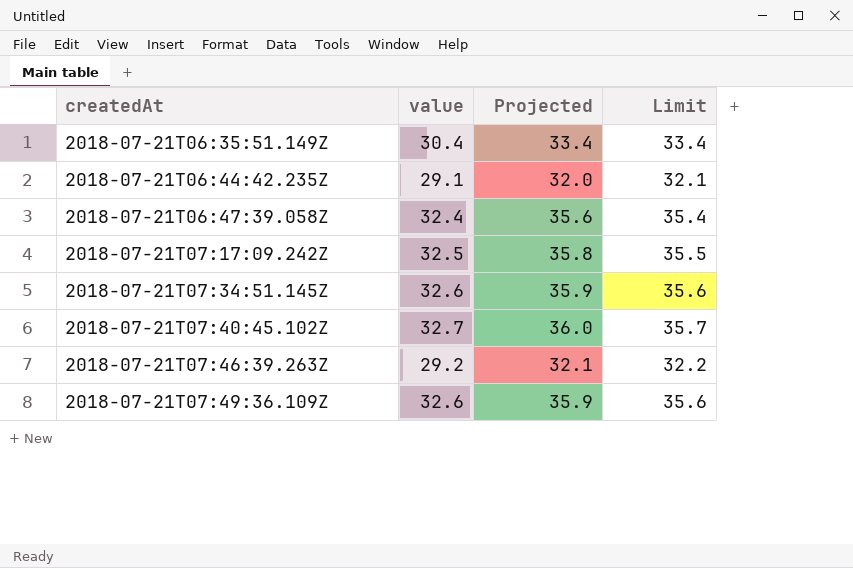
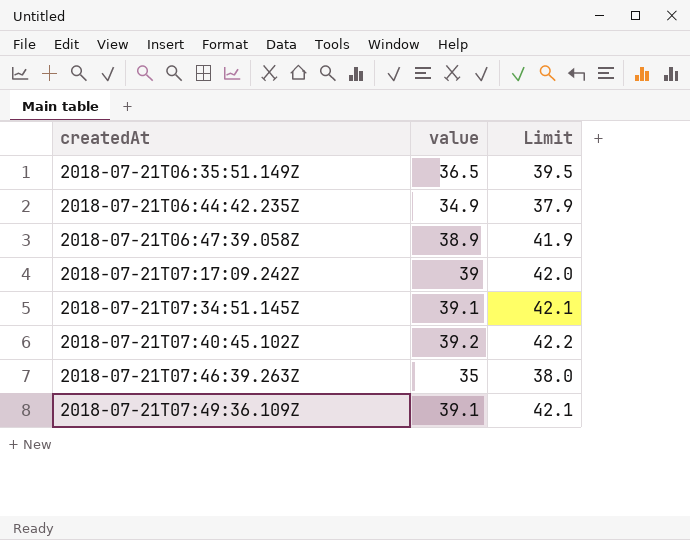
column Projected | formula: [value] * 1.1 -> none
2018-07-21T06:35:51.149Z | value: 30.4 -> 36.5
2018-07-21T06:35:51.149Z | Limit: 33.4 -> 39.5
2018-07-21T06:44:42.235Z | value: 29.1 -> 34.9
2018-07-21T06:44:42.235Z | Limit: 32.1 -> 37.9
2018-07-21T06:47:39.058Z | value: 32.4 -> 38.9
2018-07-21T06:47:39.058Z | Limit: 35.4 -> 41.9
2018-07-21T07:17:09.242Z | value: 32.5 -> 39
2018-07-21T07:17:09.242Z | Limit: 35.5 -> 42.0
2018-07-21T07:34:51.145Z | value: 32.6 -> 39.1
2018-07-21T07:34:51.145Z | Limit: 35.6 -> 42.1
2018-07-21T07:40:45.102Z | value: 32.7 -> 39.2
2018-07-21T07:40:45.102Z | Limit: 35.7 -> 42.2
2018-07-21T07:46:39.263Z | value: 29.2 -> 35
2018-07-21T07:46:39.263Z | Limit: 32.2 -> 38.0
2018-07-21T07:49:36.109Z | value: 32.6 -> 39.1
2018-07-21T07:49:36.109Z | Limit: 35.6 -> 42.1

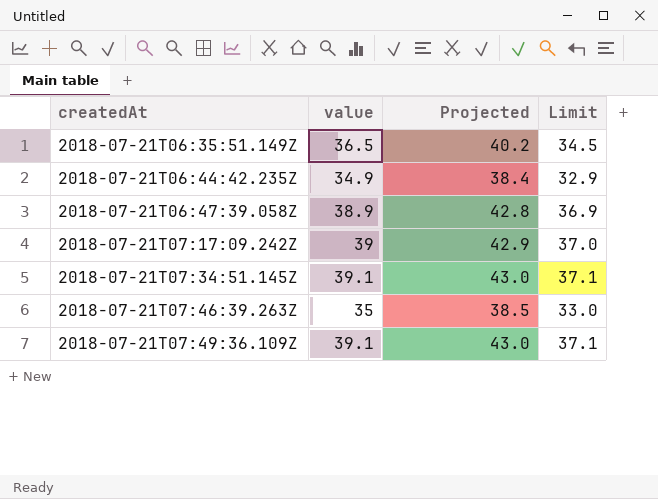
column Projected | formula: none -> [value] * 1.1
column Limit | formula: [value] + 3 -> [value] - 2
row 2018-07-21T07:40:45.102Z: 39.2 | 42.2 -> none

